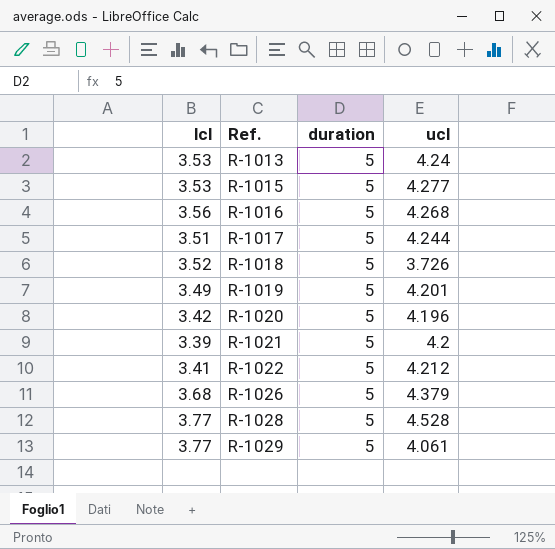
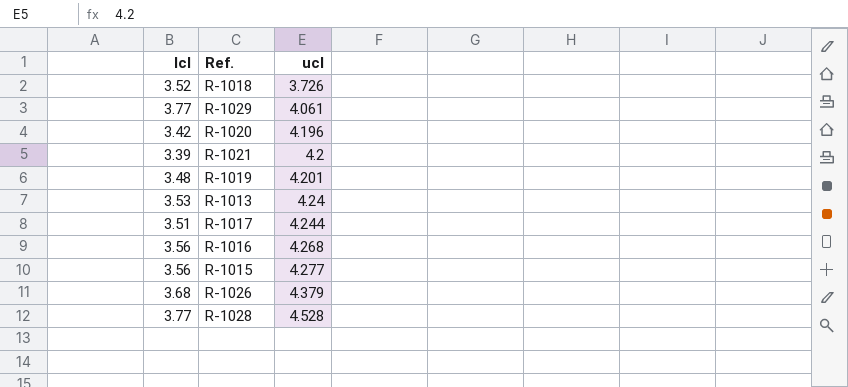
row order: Ref. ascending -> ucl ascending
column duration | position: 3 -> none
row R-1022: 3.41 | 5 | 4.212 -> none
R-1019 | lcl: 3.49 -> 3.48
R-1015 | lcl: 3.53 -> 3.56

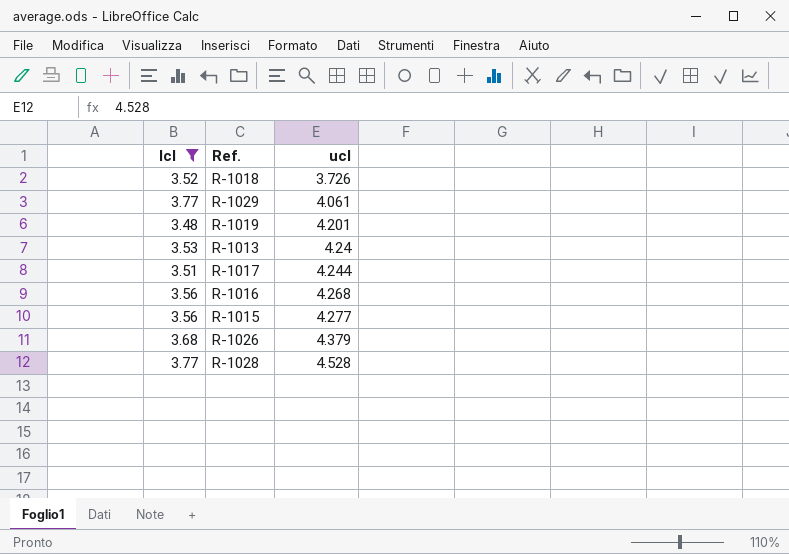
filter: none -> lcl >= 3.48

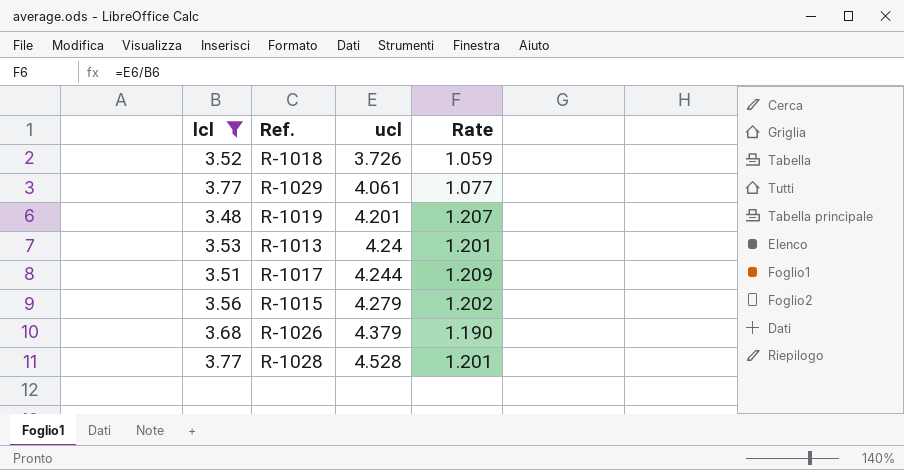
column Rate | formula: none -> [ucl] / [lcl]
row R-1016: 3.56 | 4.268 -> none
R-1015 | ucl: 4.277 -> 4.279

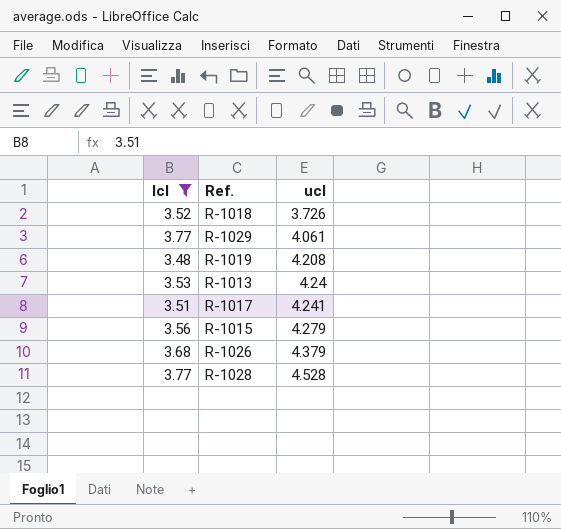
column Rate | formula: [ucl] / [lcl] -> none
R-1019 | ucl: 4.201 -> 4.208
R-1017 | ucl: 4.244 -> 4.241

